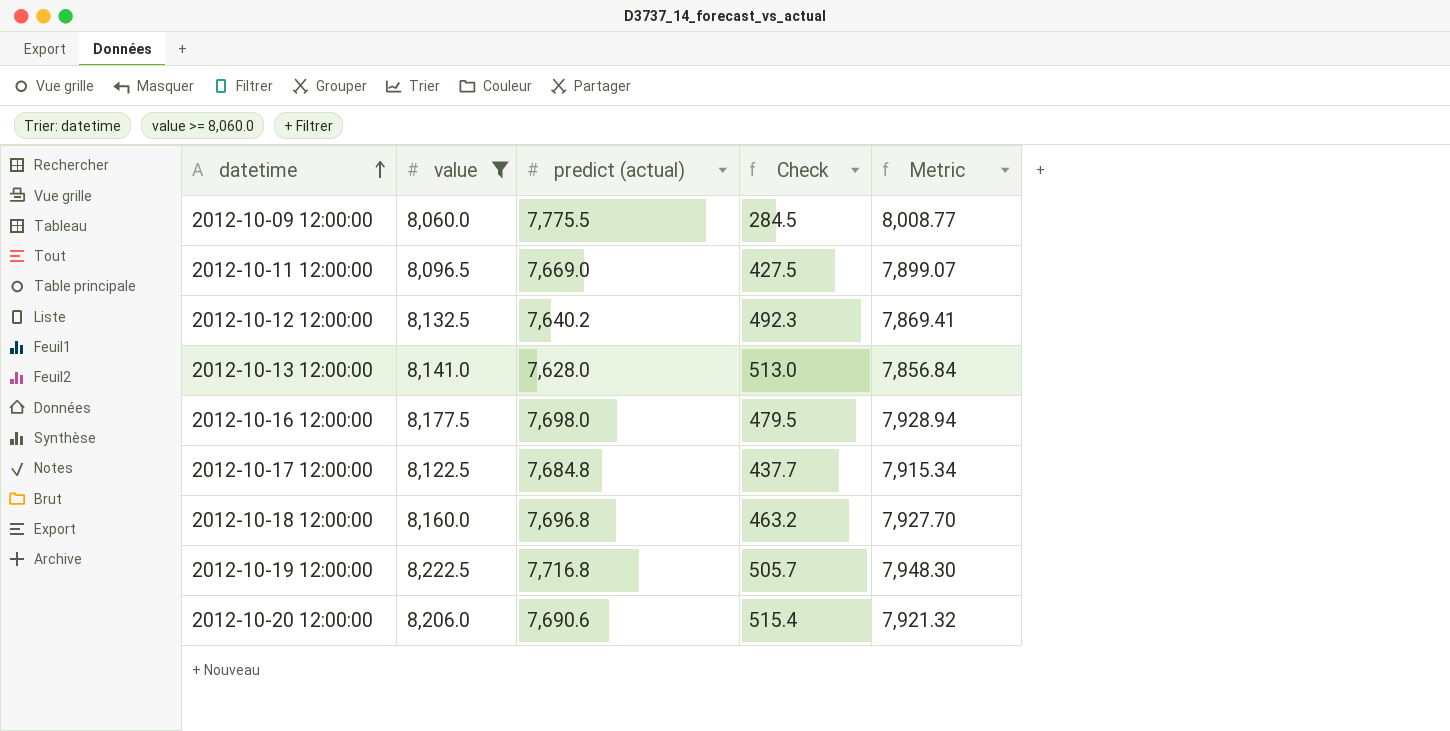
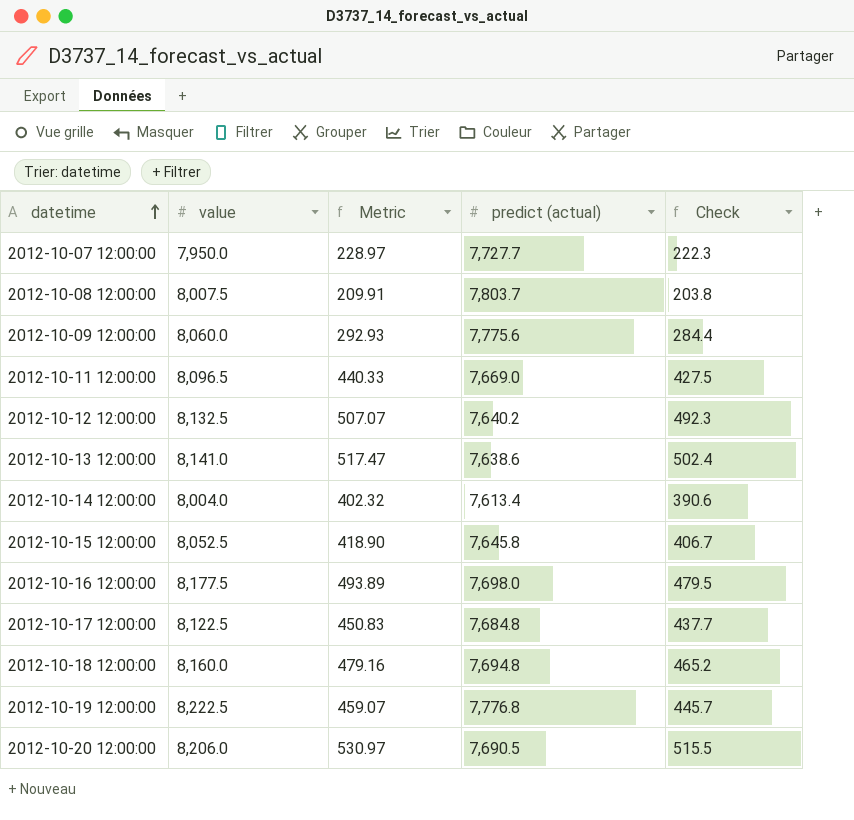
filter: value >= 8,060.0 -> none
column Metric | formula: [predict (actual)] * 1.03 -> [Check] * 1.03
column Metric | position: 5 -> 3
2012-10-09 12:00:00 | predict (actual): 7,775.5 -> 7,775.6
2012-10-09 12:00:00 | Check: 284.5 -> 284.4
2012-10-13 12:00:00 | predict (actual): 7,628.0 -> 7,638.6
2012-10-13 12:00:00 | Check: 513.0 -> 502.4
2012-10-18 12:00:00 | predict (actual): 7,696.8 -> 7,694.8
2012-10-18 12:00:00 | Check: 463.2 -> 465.2
2012-10-19 12:00:00 | predict (actual): 7,716.8 -> 7,776.8
2012-10-19 12:00:00 | Check: 505.7 -> 445.7
2012-10-20 12:00:00 | predict (actual): 7,690.6 -> 7,690.5
2012-10-20 12:00:00 | Check: 515.4 -> 515.5

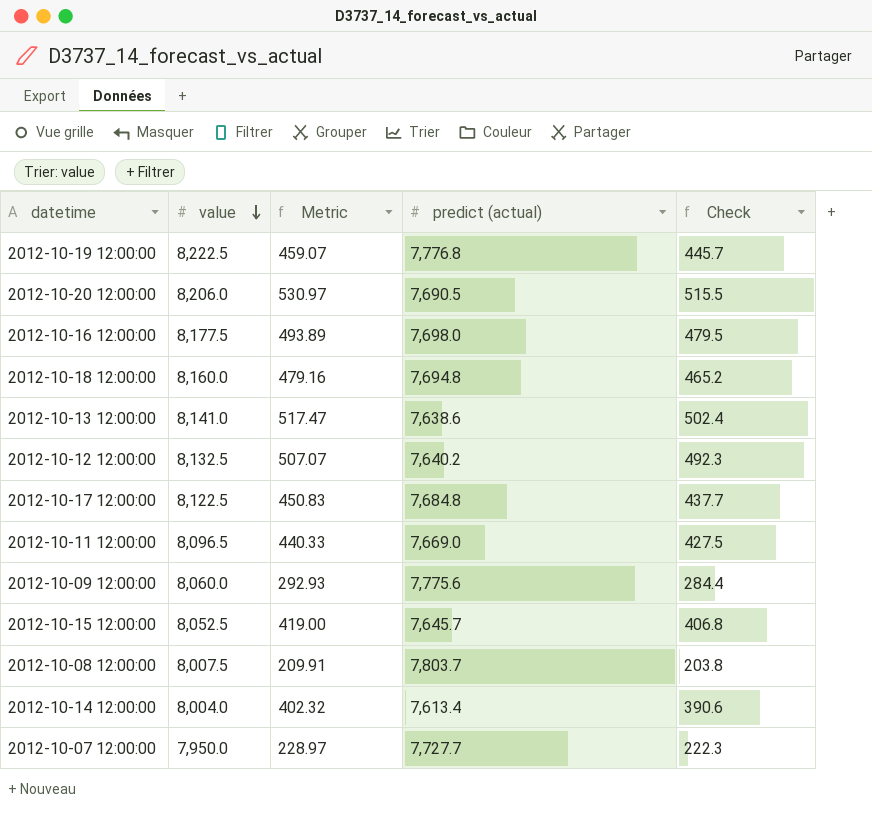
row order: datetime ascending -> value descending
2012-10-15 12:00:00 | Metric: 418.90 -> 419.00
2012-10-15 12:00:00 | predict (actual): 7,645.8 -> 7,645.7
2012-10-15 12:00:00 | Check: 406.7 -> 406.8

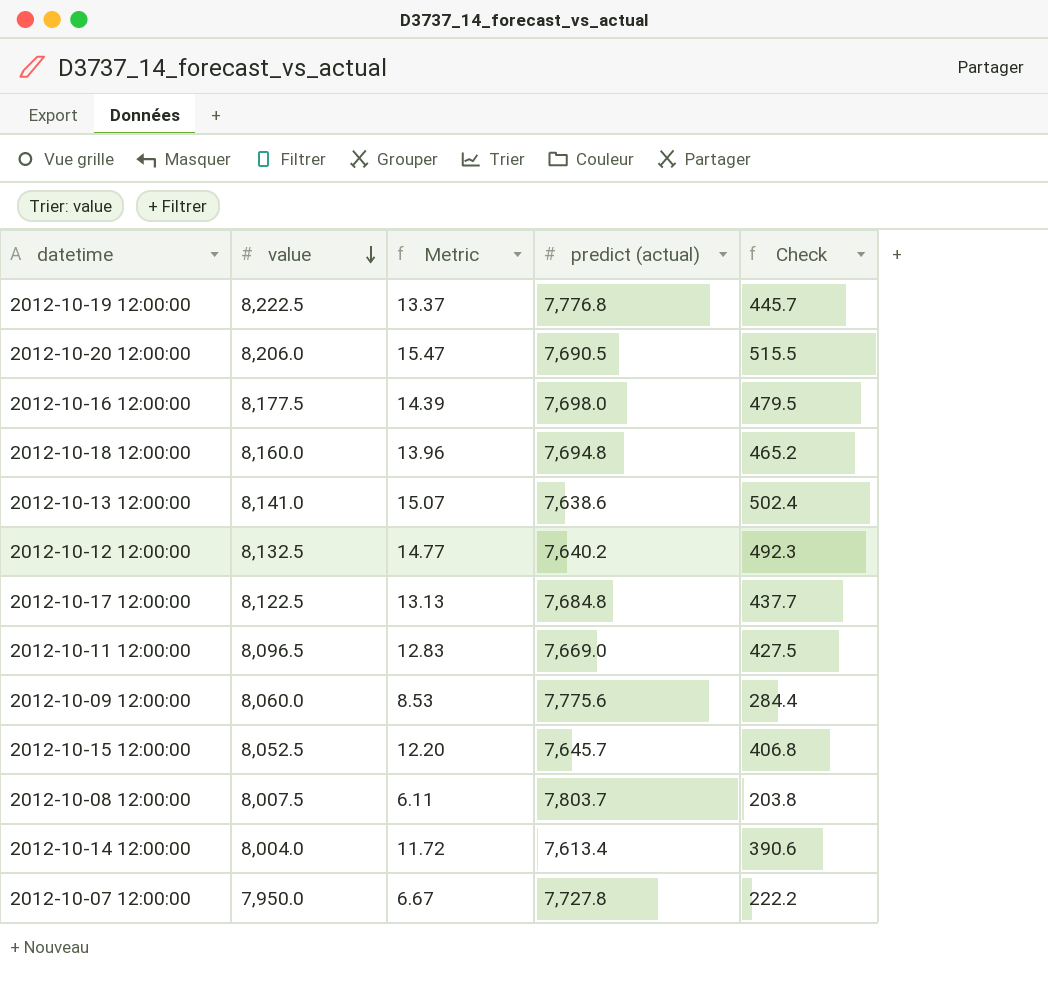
column Metric | formula: [Check] * 1.03 -> [Check] * 0.03
2012-10-07 12:00:00 | predict (actual): 7,727.7 -> 7,727.8
2012-10-07 12:00:00 | Check: 222.3 -> 222.2

